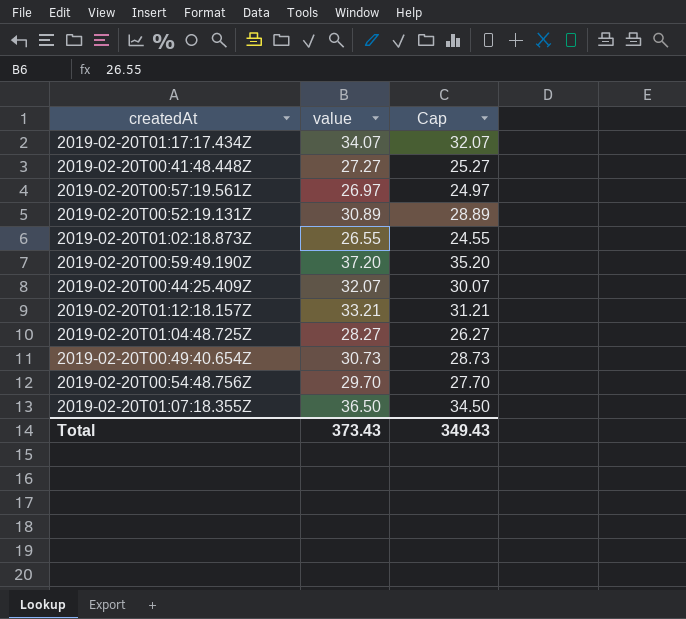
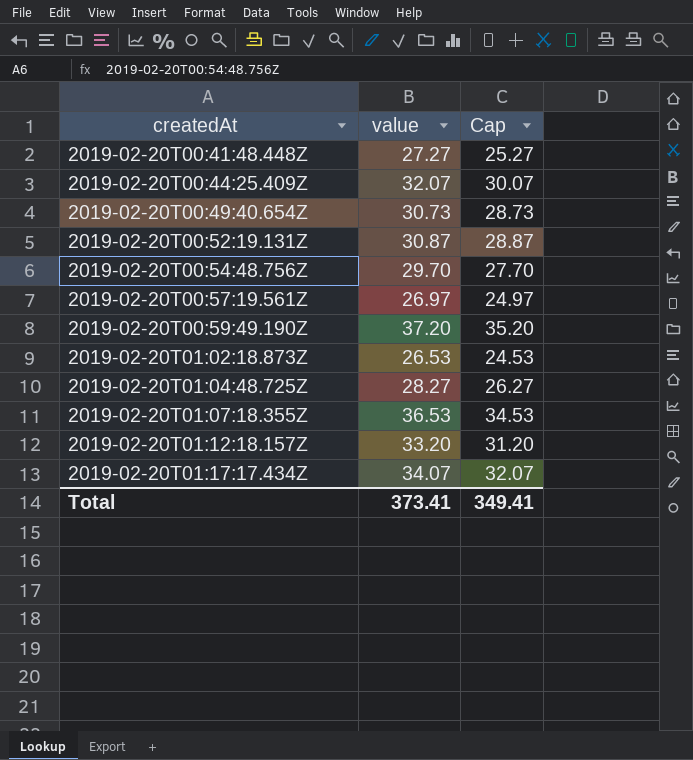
row order: none -> createdAt ascending
2019-02-20T00:52:19.131Z | value: 30.89 -> 30.87
2019-02-20T00:52:19.131Z | Cap: 28.89 -> 28.87
2019-02-20T01:02:18.873Z | value: 26.55 -> 26.53
2019-02-20T01:02:18.873Z | Cap: 24.55 -> 24.53
2019-02-20T01:07:18.355Z | value: 36.50 -> 36.53
2019-02-20T01:07:18.355Z | Cap: 34.50 -> 34.53
2019-02-20T01:12:18.157Z | value: 33.21 -> 33.20
2019-02-20T01:12:18.157Z | Cap: 31.21 -> 31.20
Total | value: 373.43 -> 373.41
Total | Cap: 349.43 -> 349.41

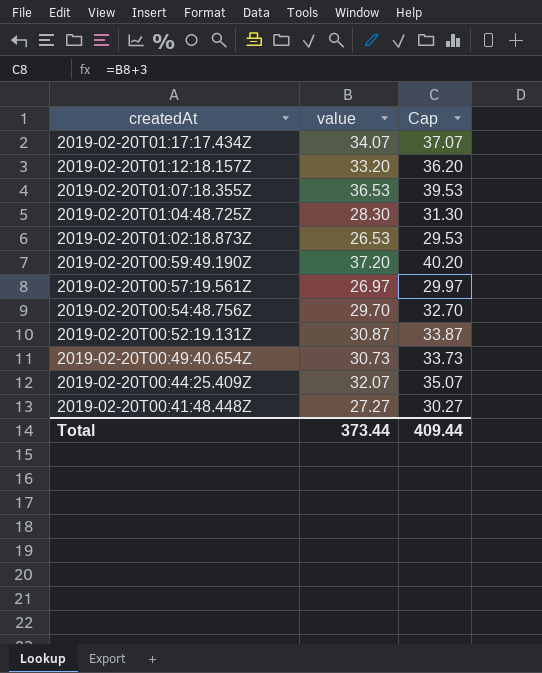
row order: createdAt ascending -> createdAt descending
column Cap | formula: [value] - 2 -> [value] + 3
2019-02-20T01:04:48.725Z | value: 28.27 -> 28.30
Total | value: 373.41 -> 373.44
Total | Cap: 349.41 -> 409.44

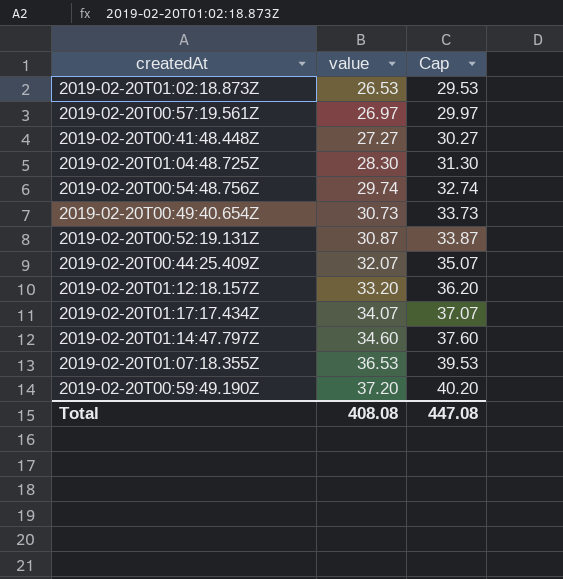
row order: createdAt descending -> value ascending
2019-02-20T00:54:48.756Z | value: 29.70 -> 29.74
2019-02-20T00:54:48.756Z | Cap: 32.70 -> 32.74
row 2019-02-20T01:14:47.797Z: none -> 34.60 | 37.60
Total | value: 373.44 -> 408.08
Total | Cap: 409.44 -> 447.08

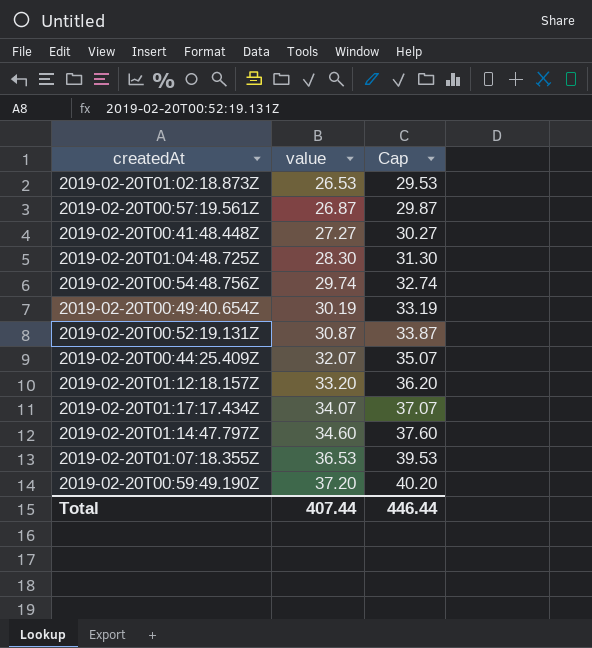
2019-02-20T00:57:19.561Z | value: 26.97 -> 26.87
2019-02-20T00:57:19.561Z | Cap: 29.97 -> 29.87
2019-02-20T00:49:40.654Z | value: 30.73 -> 30.19
2019-02-20T00:49:40.654Z | Cap: 33.73 -> 33.19
Total | value: 408.08 -> 407.44
Total | Cap: 447.08 -> 446.44

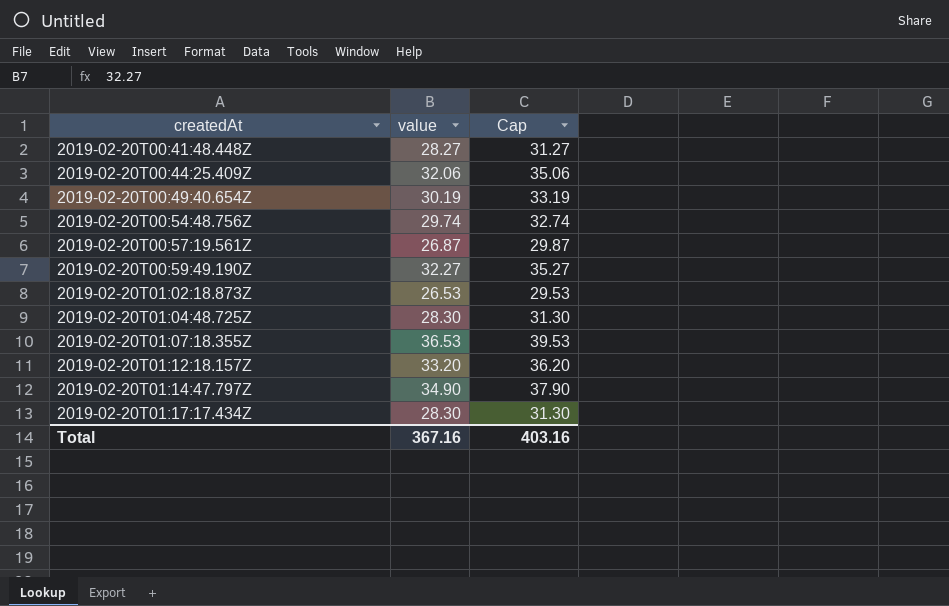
row order: value ascending -> createdAt ascending
row 2019-02-20T00:52:19.131Z: 30.87 | 33.87 -> none
2019-02-20T00:41:48.448Z | value: 27.27 -> 28.27
2019-02-20T00:41:48.448Z | Cap: 30.27 -> 31.27
2019-02-20T00:44:25.409Z | value: 32.07 -> 32.06
2019-02-20T00:44:25.409Z | Cap: 35.07 -> 35.06
2019-02-20T00:59:49.190Z | value: 37.20 -> 32.27
2019-02-20T00:59:49.190Z | Cap: 40.20 -> 35.27
2019-02-20T01:14:47.797Z | value: 34.60 -> 34.90
2019-02-20T01:14:47.797Z | Cap: 37.60 -> 37.90
2019-02-20T01:17:17.434Z | value: 34.07 -> 28.30
2019-02-20T01:17:17.434Z | Cap: 37.07 -> 31.30
Total | value: 407.44 -> 367.16
Total | Cap: 446.44 -> 403.16

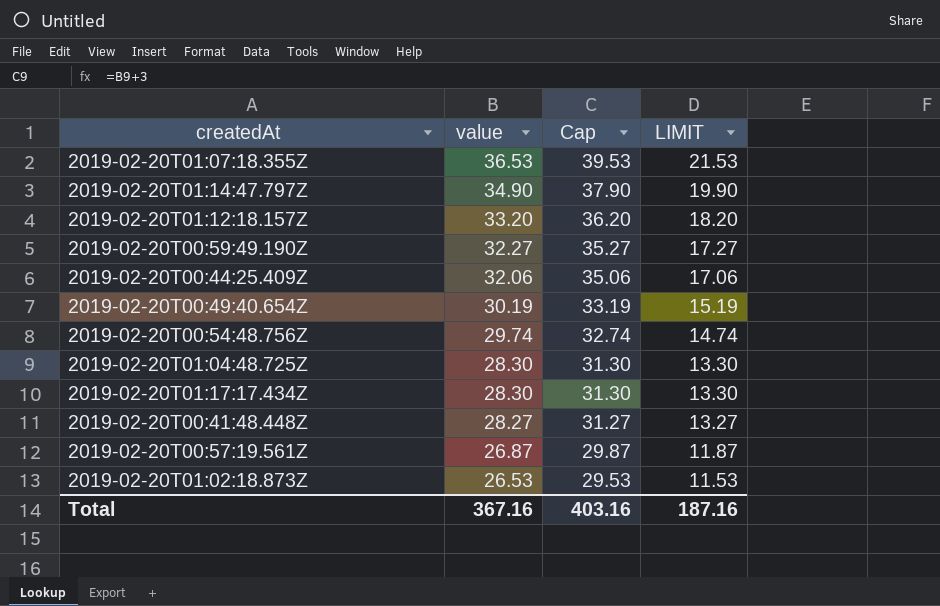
row order: createdAt ascending -> value descending
column LIMIT | formula: none -> [value] - 15

